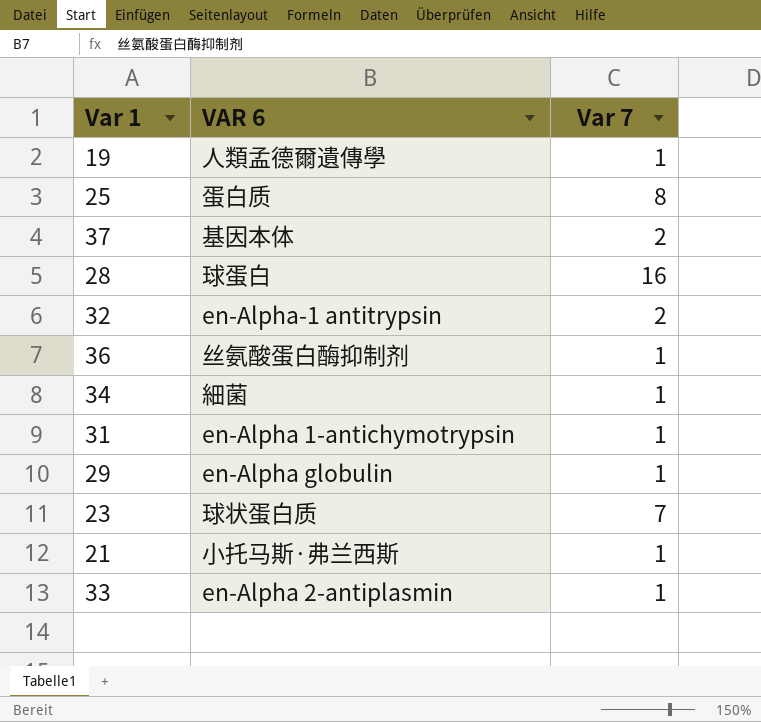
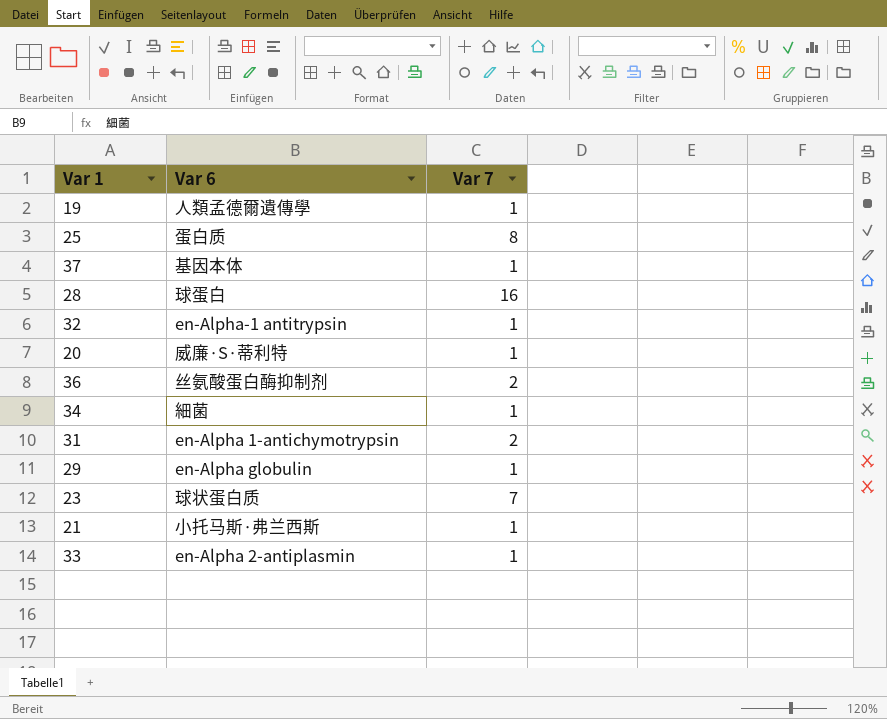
column name: VAR 6 -> Var 6
37 | Var 7: 2 -> 1
32 | Var 7: 2 -> 1
row 20: none -> 威廉·S·蒂利特 | 1
36 | Var 7: 1 -> 2
31 | Var 7: 1 -> 2

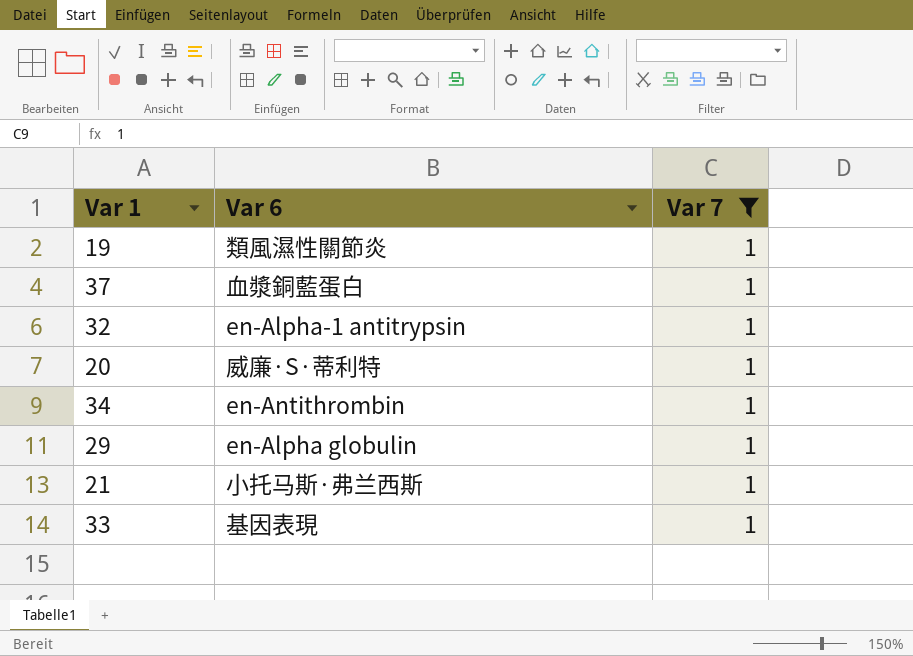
filter: none -> Var 7 = 1
19 | Var 6: 人類孟德爾遺傳學 -> 類風濕性關節炎
37 | Var 6: 基因本体 -> 血漿銅藍蛋白
34 | Var 6: 細菌 -> en-Antithrombin
33 | Var 6: en-Alpha 2-antiplasmin -> 基因表現

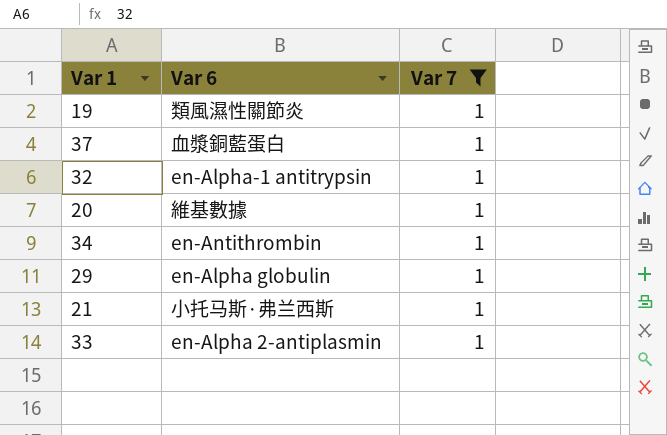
20 | Var 6: 威廉·S·蒂利特 -> 維基數據
33 | Var 6: 基因表現 -> en-Alpha 2-antiplasmin

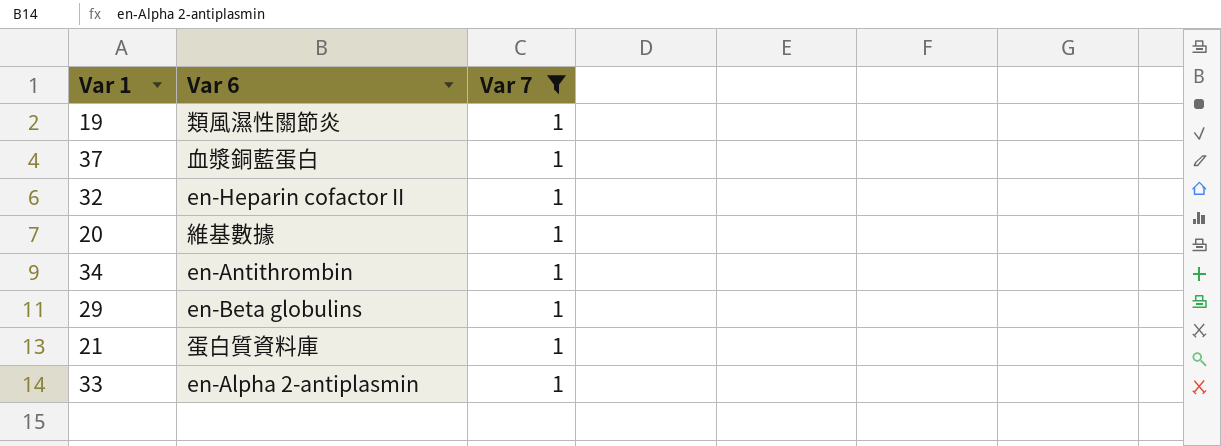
32 | Var 6: en-Alpha-1 antitrypsin -> en-Heparin cofactor II
29 | Var 6: en-Alpha globulin -> en-Beta globulins
21 | Var 6: 小托马斯·弗兰西斯 -> 蛋白質資料庫

